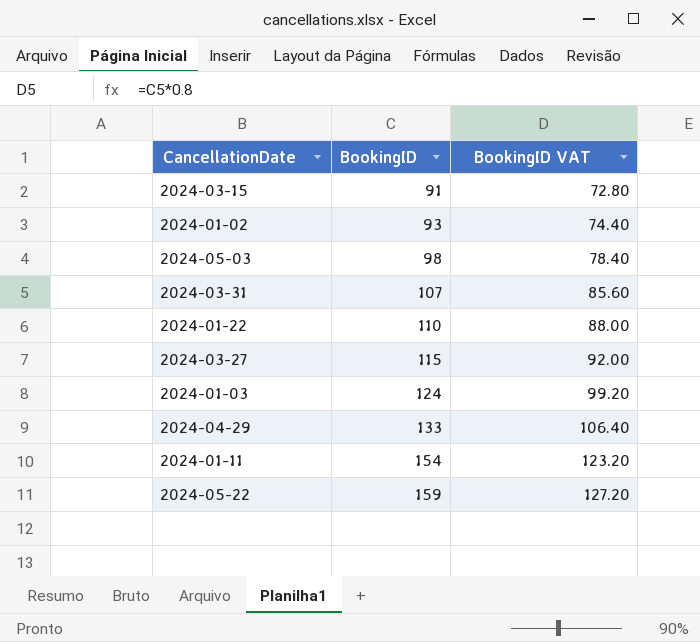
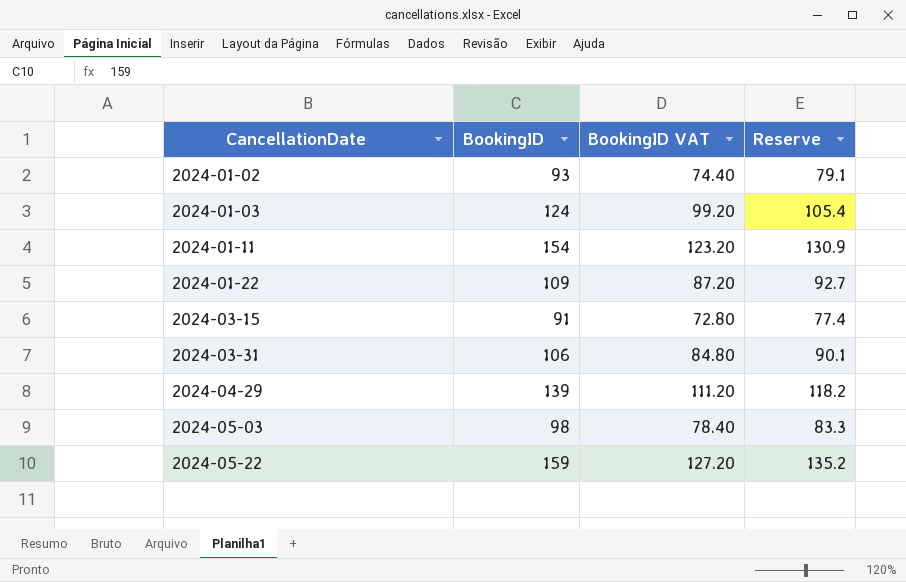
row order: BookingID ascending -> CancellationDate ascending
column Reserve | formula: none -> [BookingID] * 0.85
row 2024-03-27: 115 | 92.00 -> none
2024-01-22 | BookingID: 110 -> 109
2024-01-22 | BookingID VAT: 88.00 -> 87.20
2024-03-31 | BookingID: 107 -> 106
2024-03-31 | BookingID VAT: 85.60 -> 84.80
2024-04-29 | BookingID: 133 -> 139
2024-04-29 | BookingID VAT: 106.40 -> 111.20

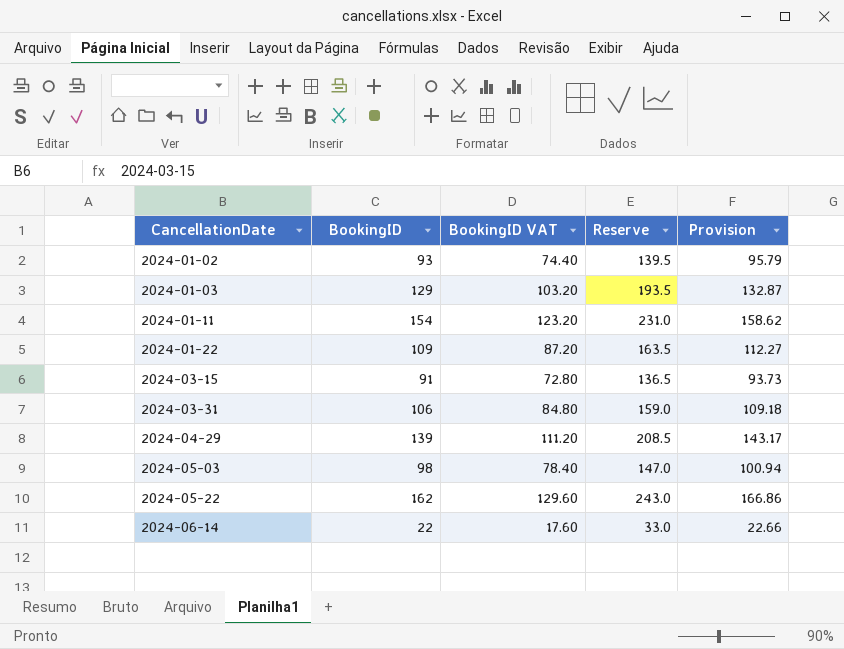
column Reserve | formula: [BookingID] * 0.85 -> [BookingID] * 1.5
column Provision | formula: none -> [BookingID] * 1.03
2024-01-03 | BookingID: 124 -> 129
2024-01-03 | BookingID VAT: 99.20 -> 103.20
2024-05-22 | BookingID: 159 -> 162
2024-05-22 | BookingID VAT: 127.20 -> 129.60
row 2024-06-14: none -> 22 | 17.60 | 33.0 | 22.66

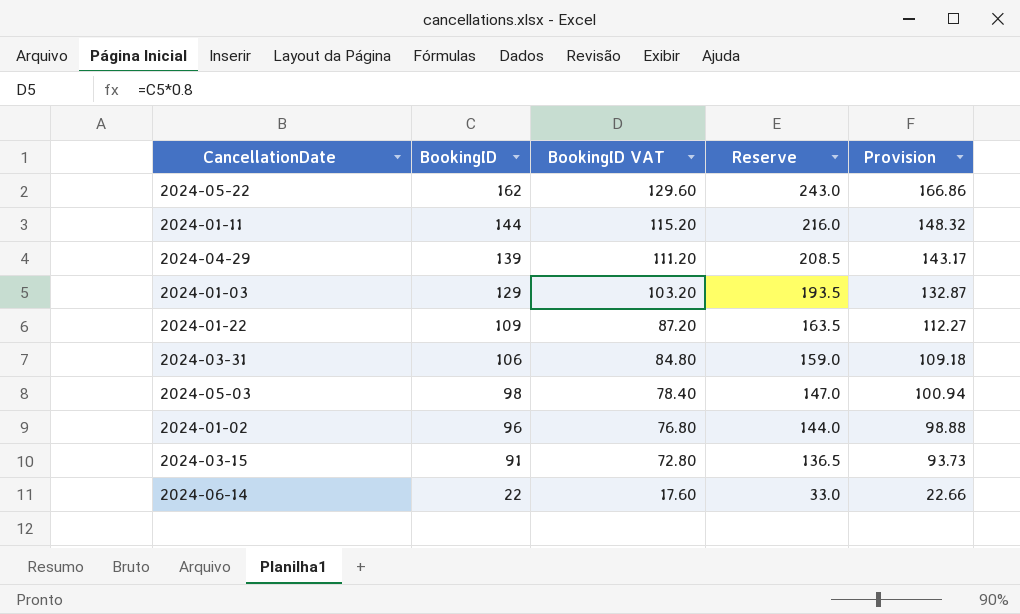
row order: CancellationDate ascending -> BookingID descending
2024-01-11 | BookingID: 154 -> 144
2024-01-11 | BookingID VAT: 123.20 -> 115.20
2024-01-11 | Reserve: 231.0 -> 216.0
2024-01-11 | Provision: 158.62 -> 148.32
2024-01-02 | BookingID: 93 -> 96
2024-01-02 | BookingID VAT: 74.40 -> 76.80
2024-01-02 | Reserve: 139.5 -> 144.0
2024-01-02 | Provision: 95.79 -> 98.88

